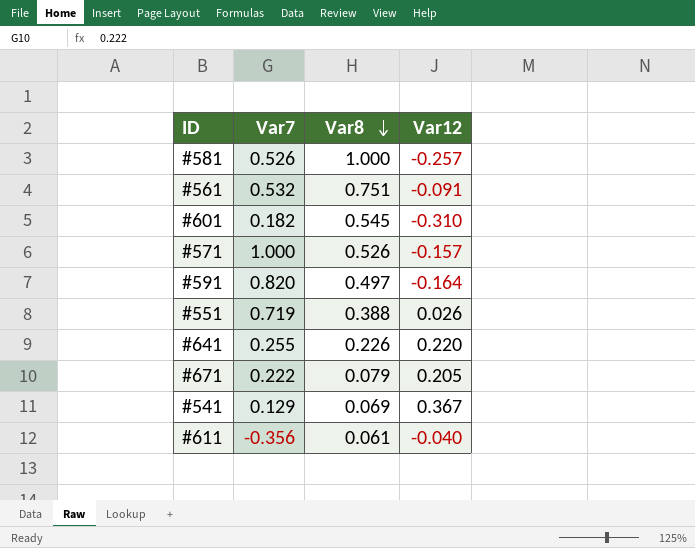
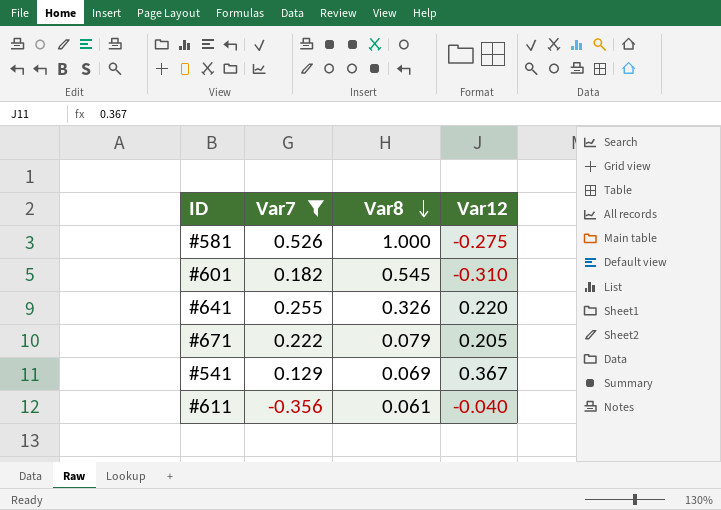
filter: none -> Var7 <= 0.526
#581 | Var12: -0.257 -> -0.275
#641 | Var8: 0.226 -> 0.326

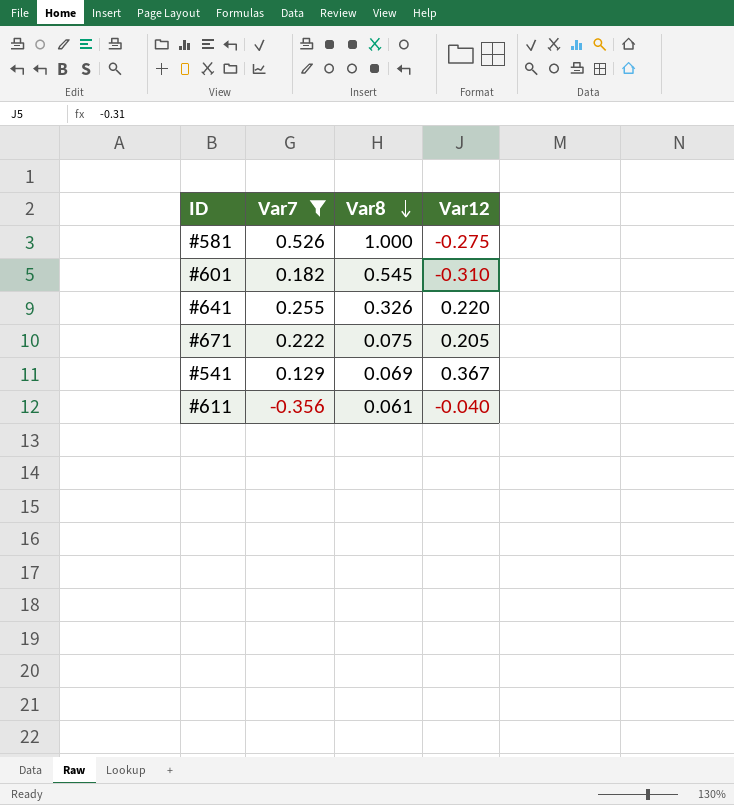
#671 | Var8: 0.079 -> 0.075

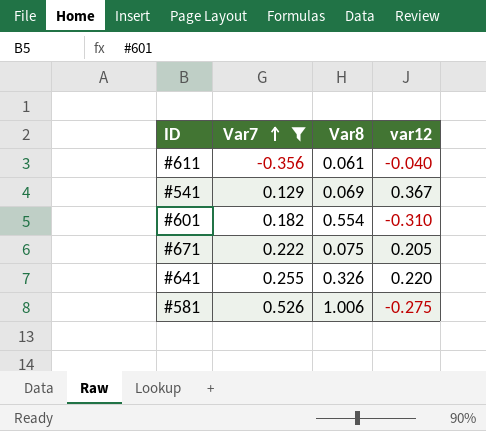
row order: Var8 descending -> Var7 ascending
column name: Var12 -> var12
#601 | Var8: 0.545 -> 0.554
#581 | Var8: 1.000 -> 1.006

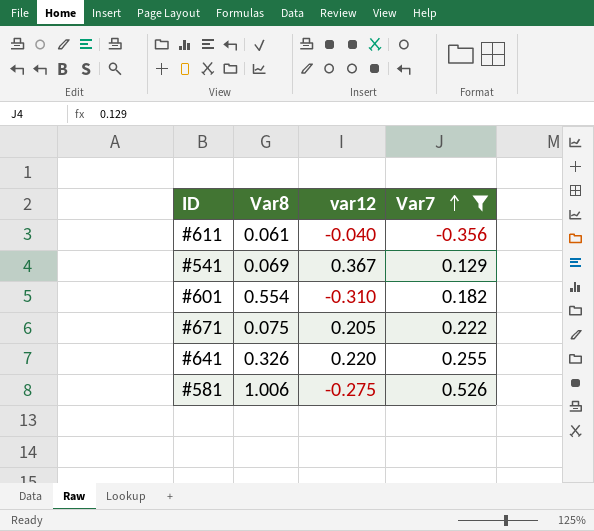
column Var7 | position: 2 -> 4

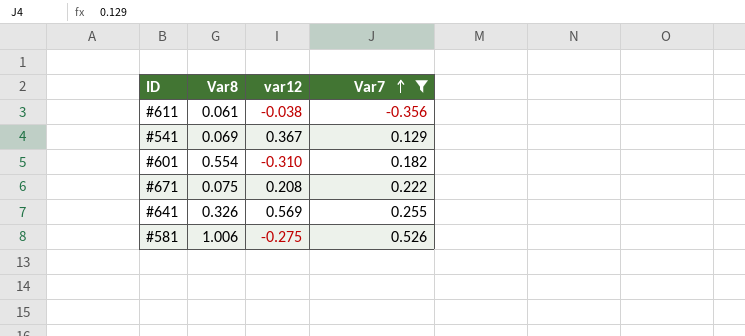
#611 | var12: -0.040 -> -0.038
#671 | var12: 0.205 -> 0.208
#641 | var12: 0.220 -> 0.569

